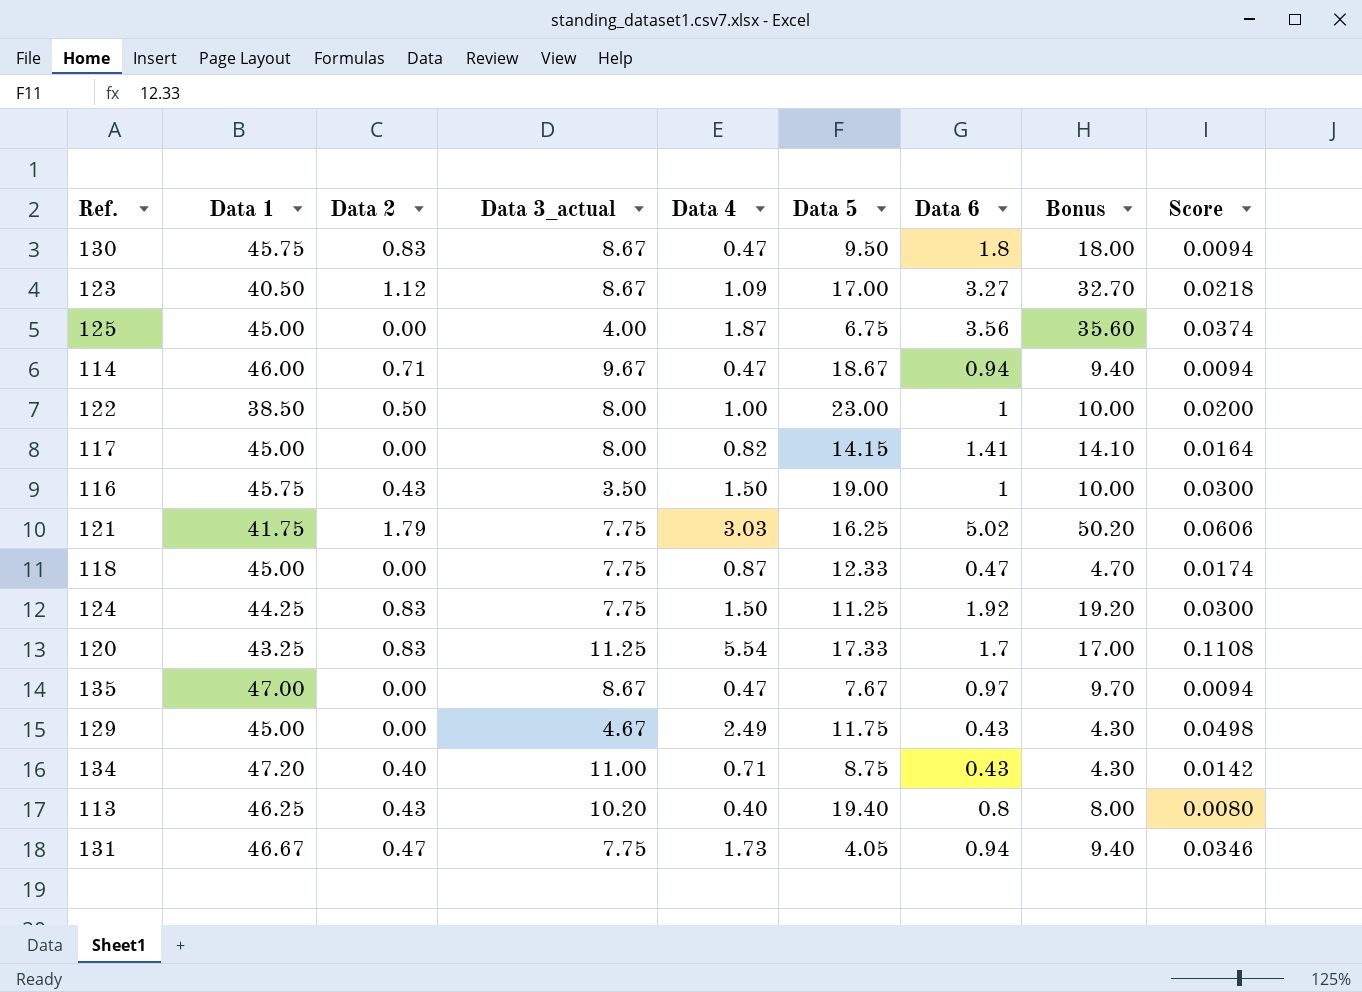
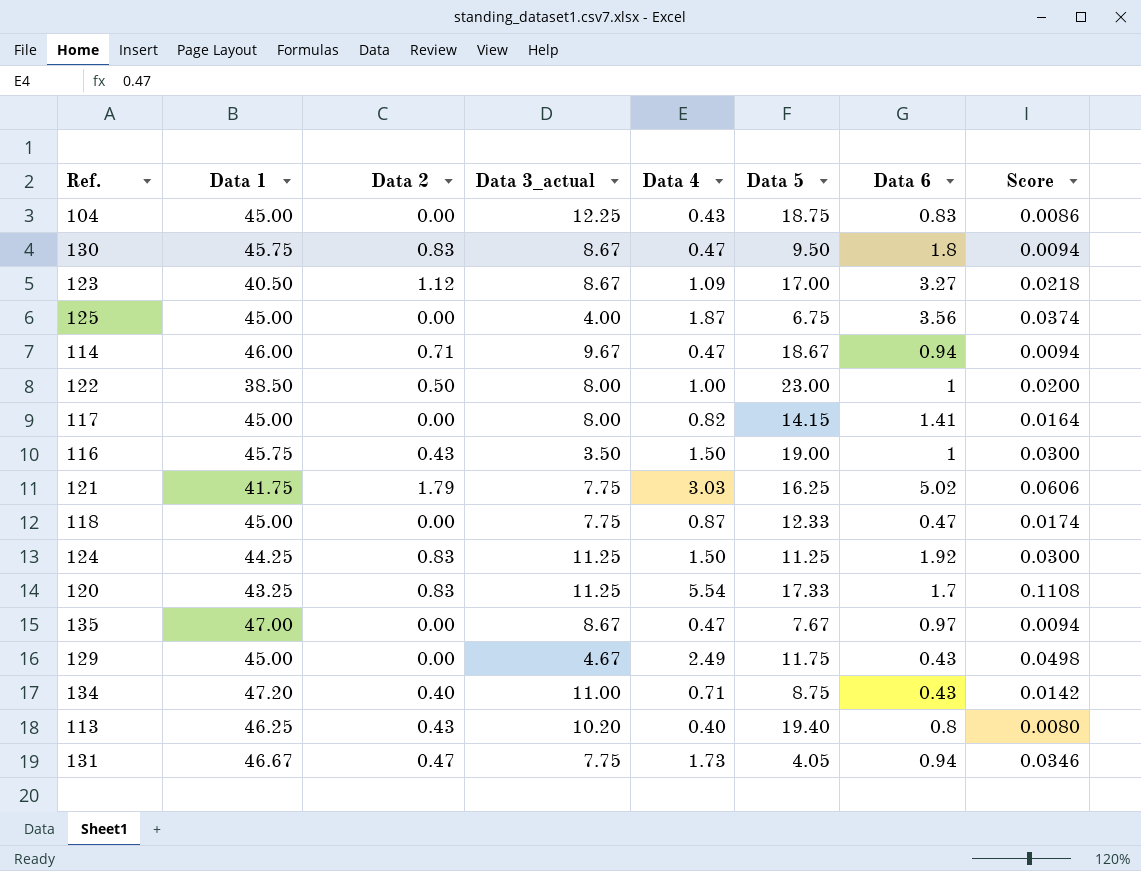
column Bonus | formula: [Data 6] * 10 -> none
row 104: none -> 45.00 | 0.00 | 12.25 | 0.43 | 18.75 | 0.83 | 0.0086
124 | Data 3_actual: 7.75 -> 11.25

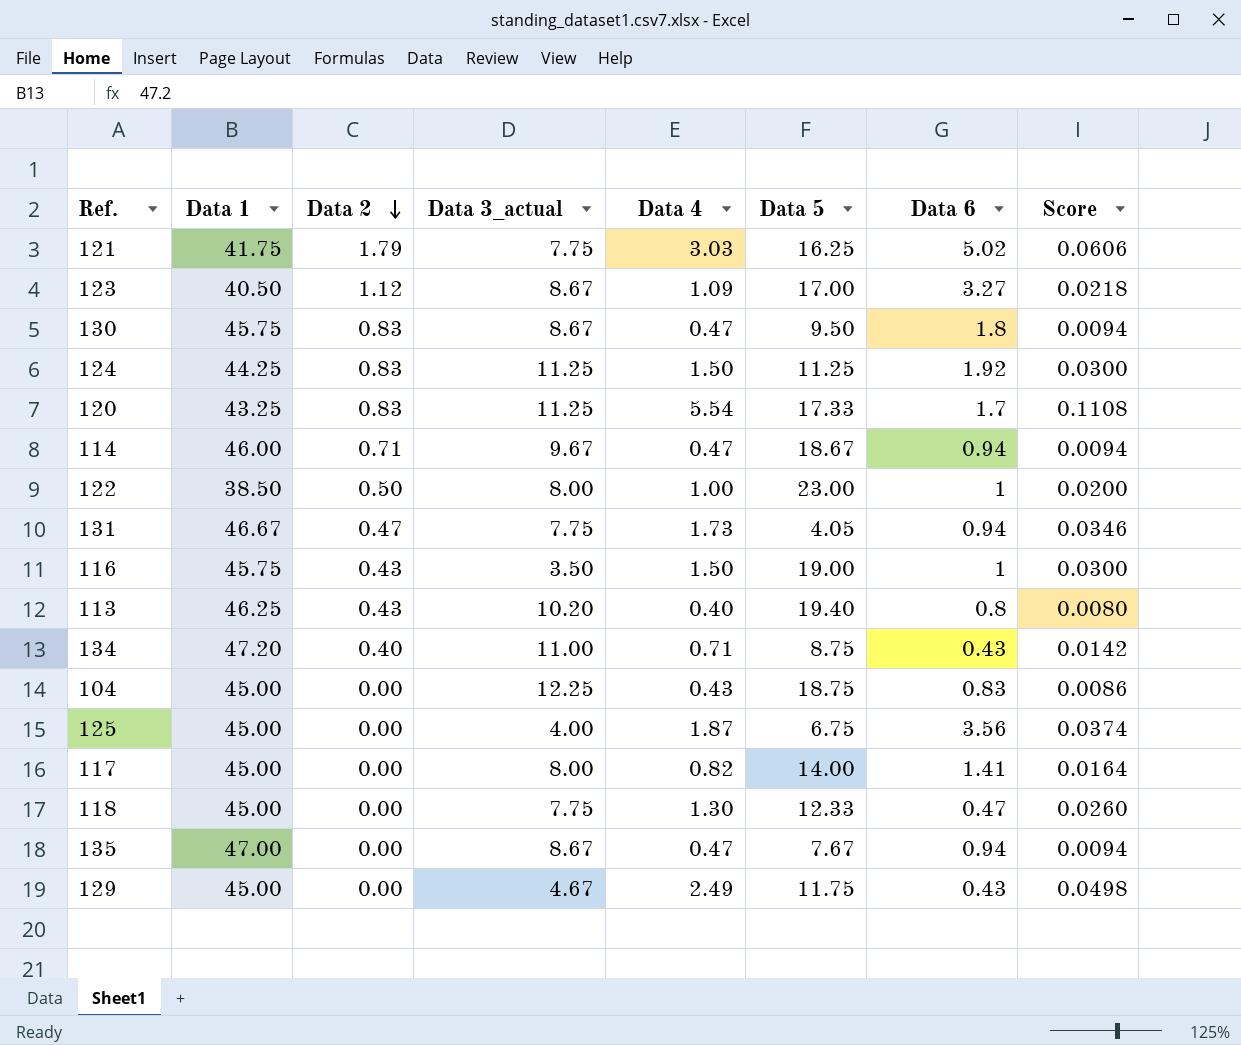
row order: none -> Data 2 descending
117 | Data 5: 14.15 -> 14.00
118 | Data 4: 0.87 -> 1.30
118 | Score: 0.0174 -> 0.0260
135 | Data 6: 0.97 -> 0.94

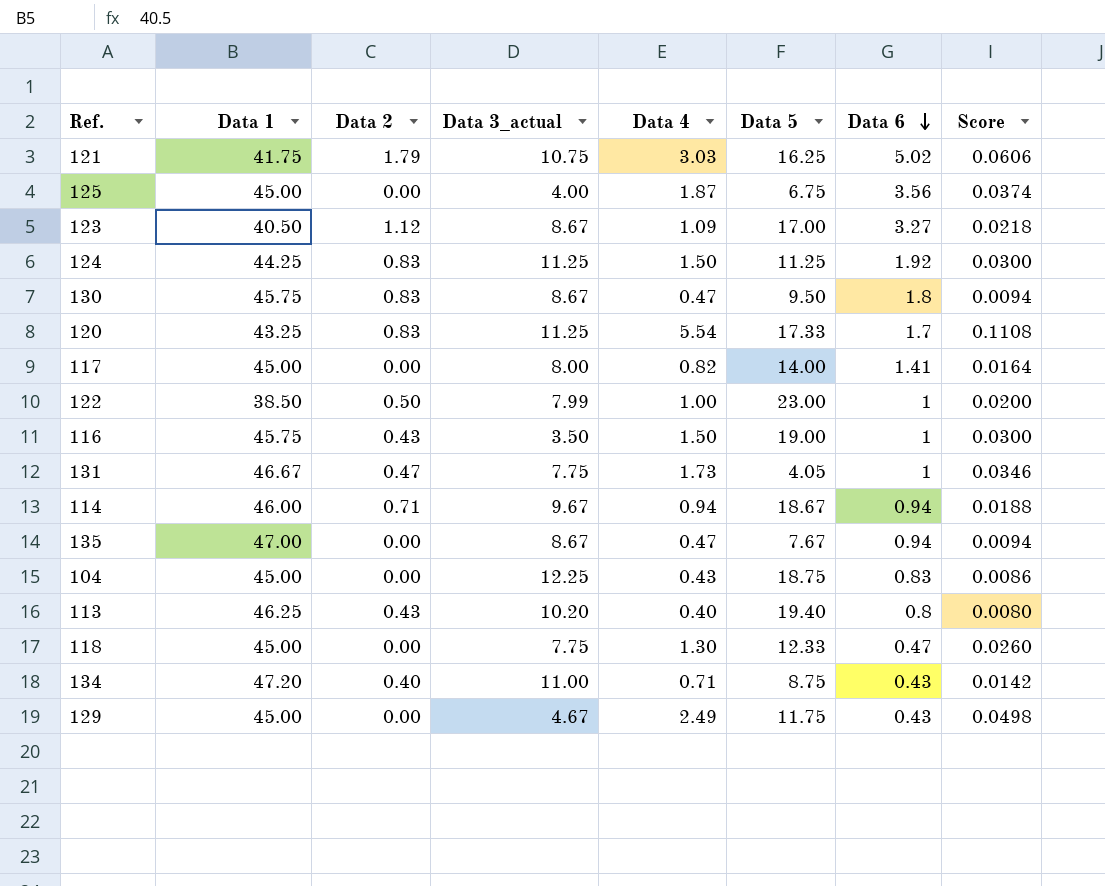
row order: Data 2 descending -> Data 6 descending
121 | Data 3_actual: 7.75 -> 10.75
122 | Data 3_actual: 8.00 -> 7.99
131 | Data 6: 0.94 -> 1
114 | Data 4: 0.47 -> 0.94
114 | Score: 0.0094 -> 0.0188

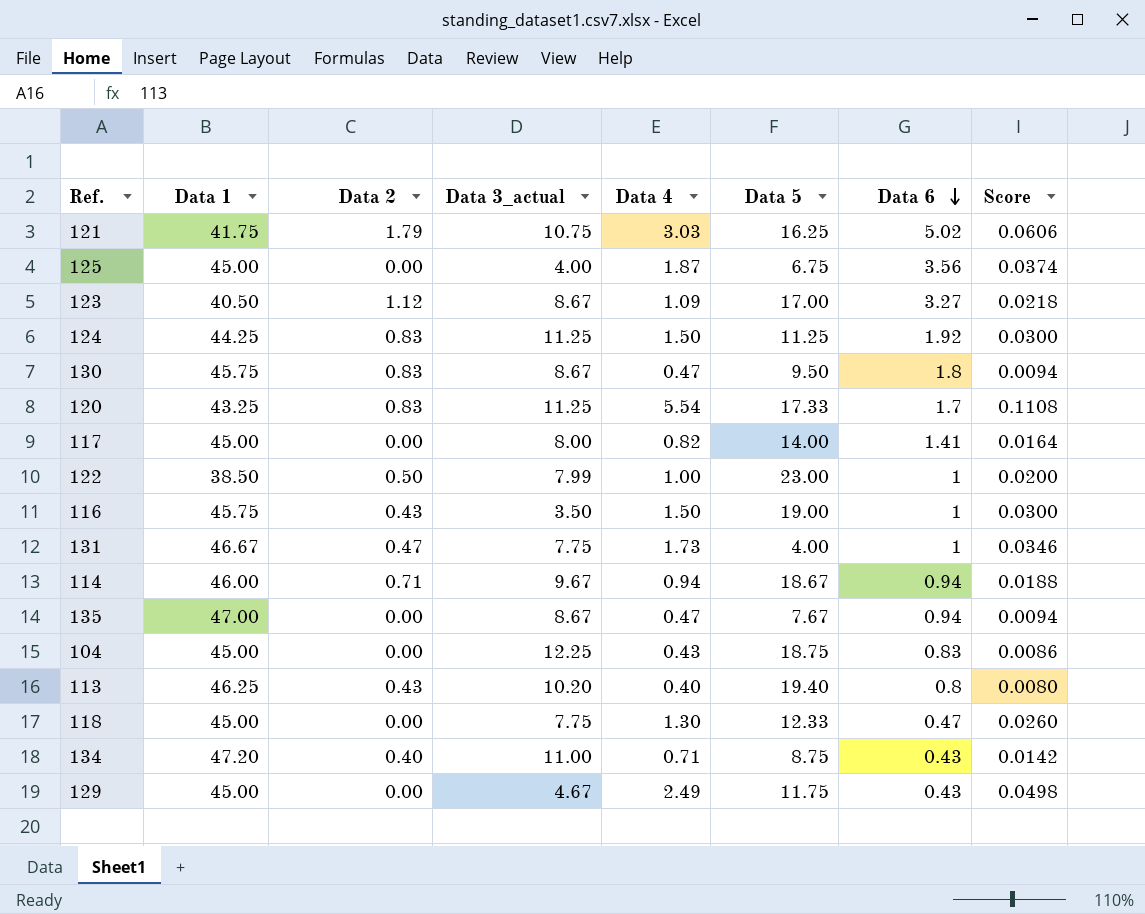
131 | Data 5: 4.05 -> 4.00

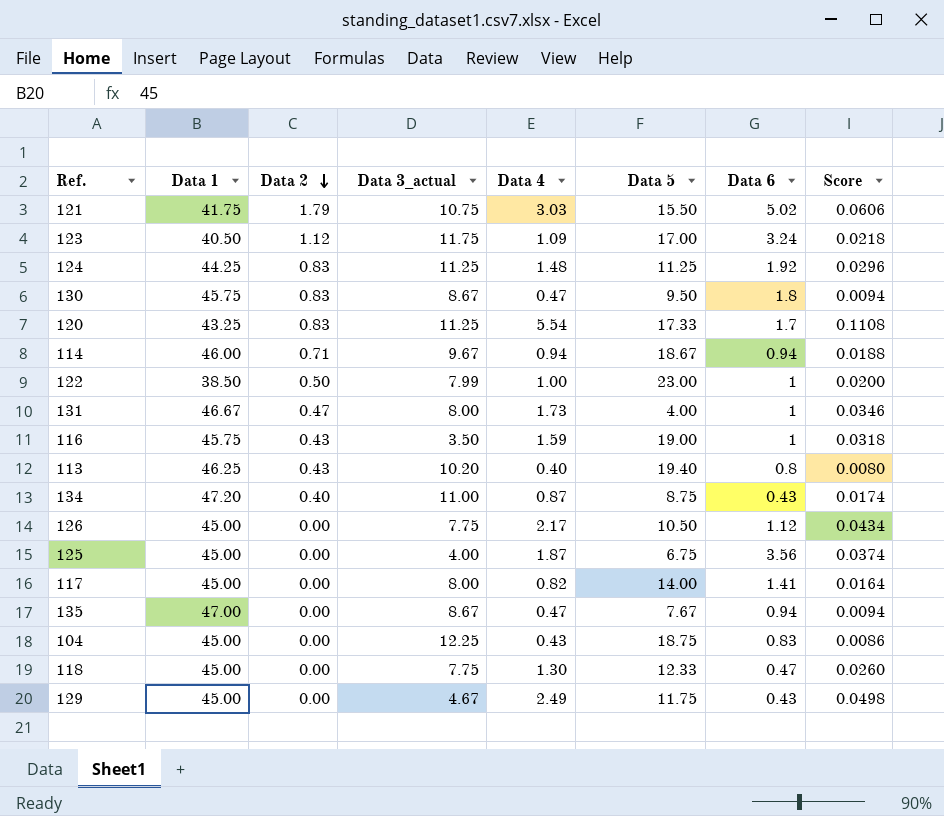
row order: Data 6 descending -> Data 2 descending
121 | Data 5: 16.25 -> 15.50
123 | Data 3_actual: 8.67 -> 11.75
123 | Data 6: 3.27 -> 3.24
124 | Data 4: 1.50 -> 1.48
124 | Score: 0.0300 -> 0.0296
131 | Data 3_actual: 7.75 -> 8.00
116 | Data 4: 1.50 -> 1.59
116 | Score: 0.0300 -> 0.0318
134 | Data 4: 0.71 -> 0.87
134 | Score: 0.0142 -> 0.0174
row 126: none -> 45.00 | 0.00 | 7.75 | 2.17 | 10.50 | 1.12 | 0.0434

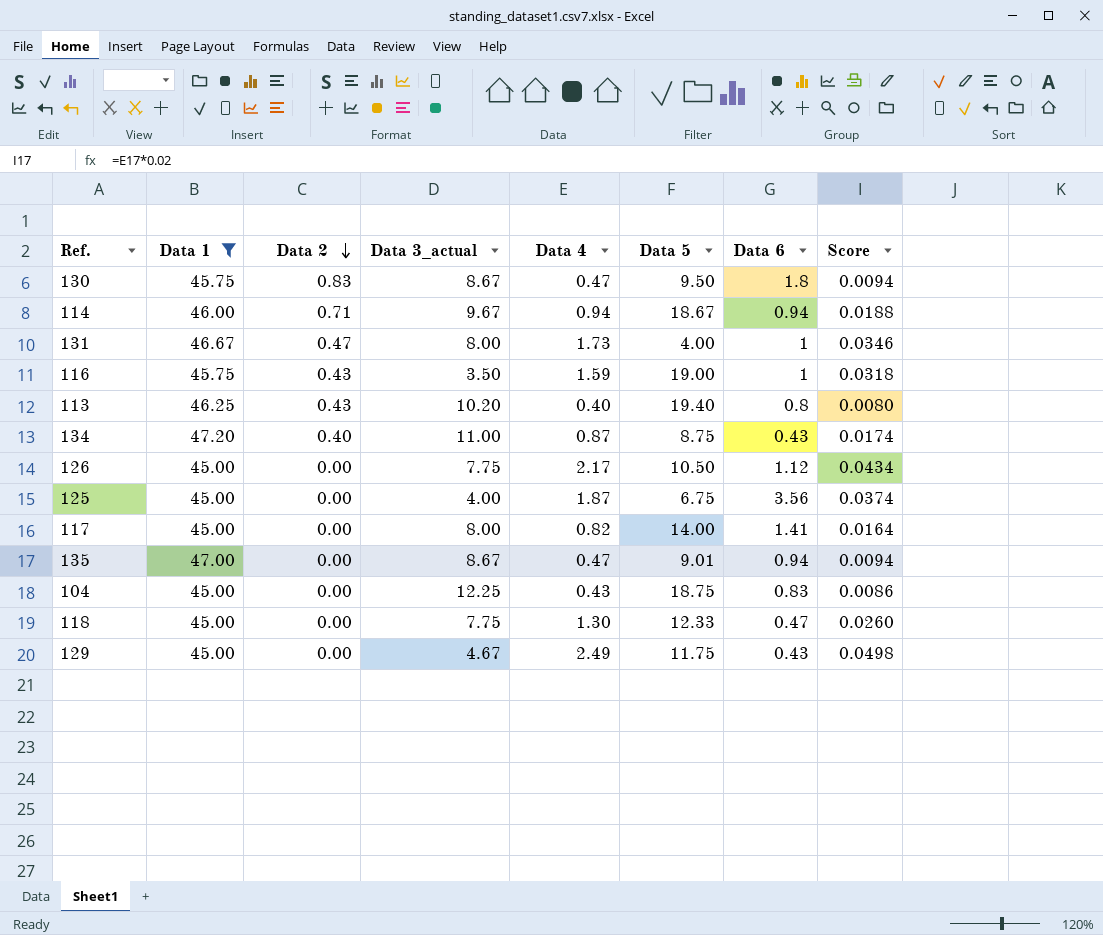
filter: none -> Data 1 >= 45.00
135 | Data 5: 7.67 -> 9.01

